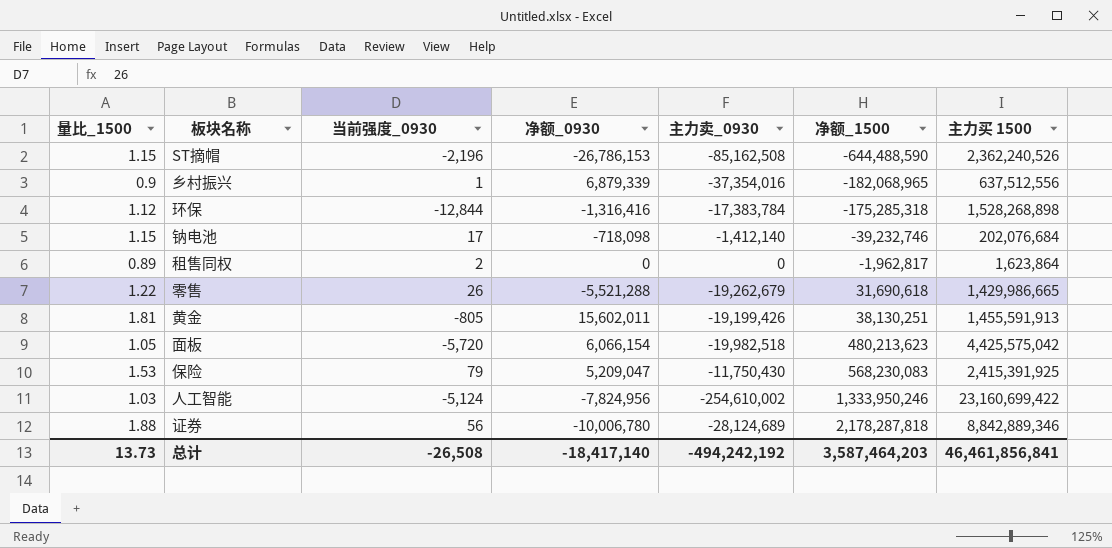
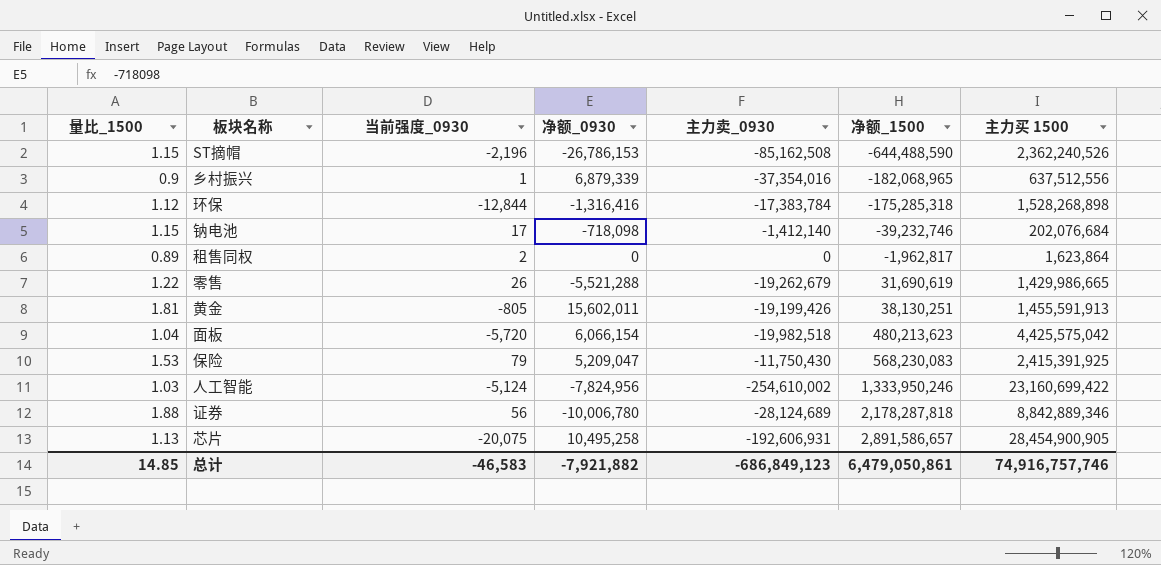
零售 | 净额_1500: 31,690,618 -> 31,690,619
面板 | 量比_1500: 1.05 -> 1.04
row 芯片: none -> 1.13 | -20,075 | 10,495,258 | -192,606,931 | 2,891,586,657 | 28,454,900,905
总计 | 量比_1500: 13.73 -> 14.85
总计 | 当前强度_0930: -26,508 -> -46,583
总计 | 净额_0930: -18,417,140 -> -7,921,882
总计 | 主力卖_0930: -494,242,192 -> -686,849,123
总计 | 净额_1500: 3,587,464,203 -> 6,479,050,861
总计 | 主力买 1500: 46,461,856,841 -> 74,916,757,746

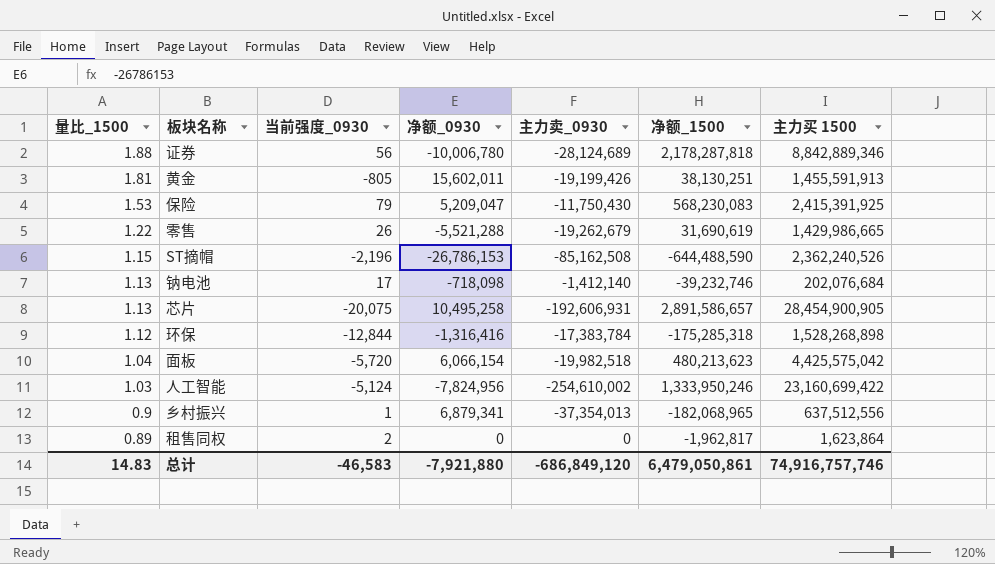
row order: 净额_1500 ascending -> 量比_1500 descending
钠电池 | 量比_1500: 1.15 -> 1.13
乡村振兴 | 净额_0930: 6,879,339 -> 6,879,341
乡村振兴 | 主力卖_0930: -37,354,016 -> -37,354,013
总计 | 量比_1500: 14.85 -> 14.83
总计 | 净额_0930: -7,921,882 -> -7,921,880
总计 | 主力卖_0930: -686,849,123 -> -686,849,120

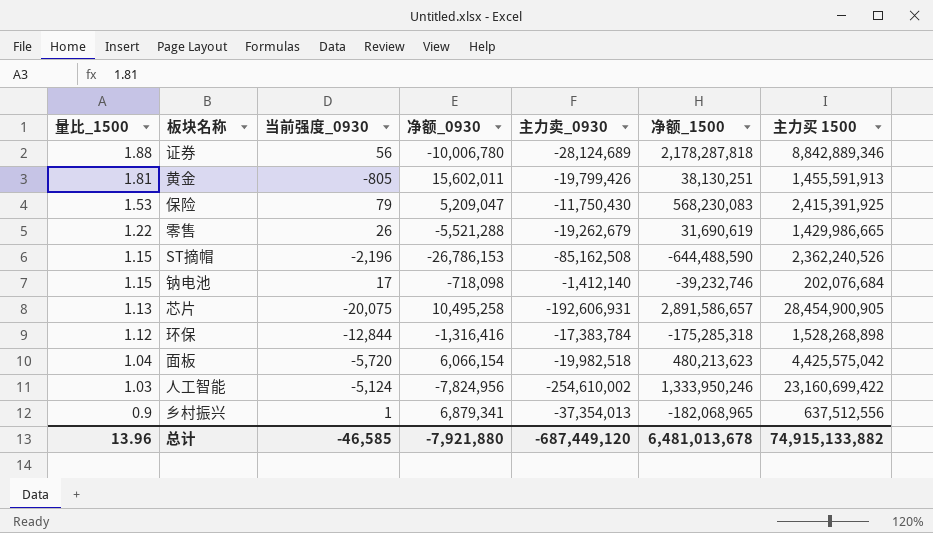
row 租售同权: 0.89 | 2 | 0 | 0 | -1,962,817 | 1,623,864 -> none
黄金 | 主力卖_0930: -19,199,426 -> -19,799,426
钠电池 | 量比_1500: 1.13 -> 1.15
总计 | 量比_1500: 14.83 -> 13.96
总计 | 当前强度_0930: -46,583 -> -46,585
总计 | 主力卖_0930: -686,849,120 -> -687,449,120
总计 | 净额_1500: 6,479,050,861 -> 6,481,013,678
总计 | 主力买 1500: 74,916,757,746 -> 74,915,133,882

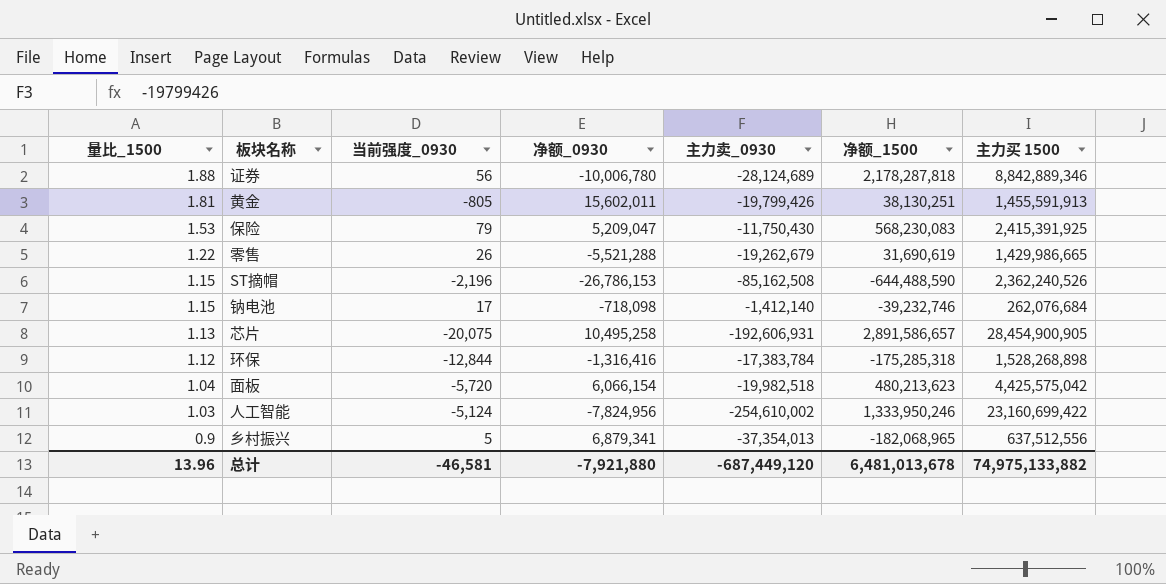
钠电池 | 主力买 1500: 202,076,684 -> 262,076,684
乡村振兴 | 当前强度_0930: 1 -> 5
总计 | 当前强度_0930: -46,585 -> -46,581
总计 | 主力买 1500: 74,915,133,882 -> 74,975,133,882

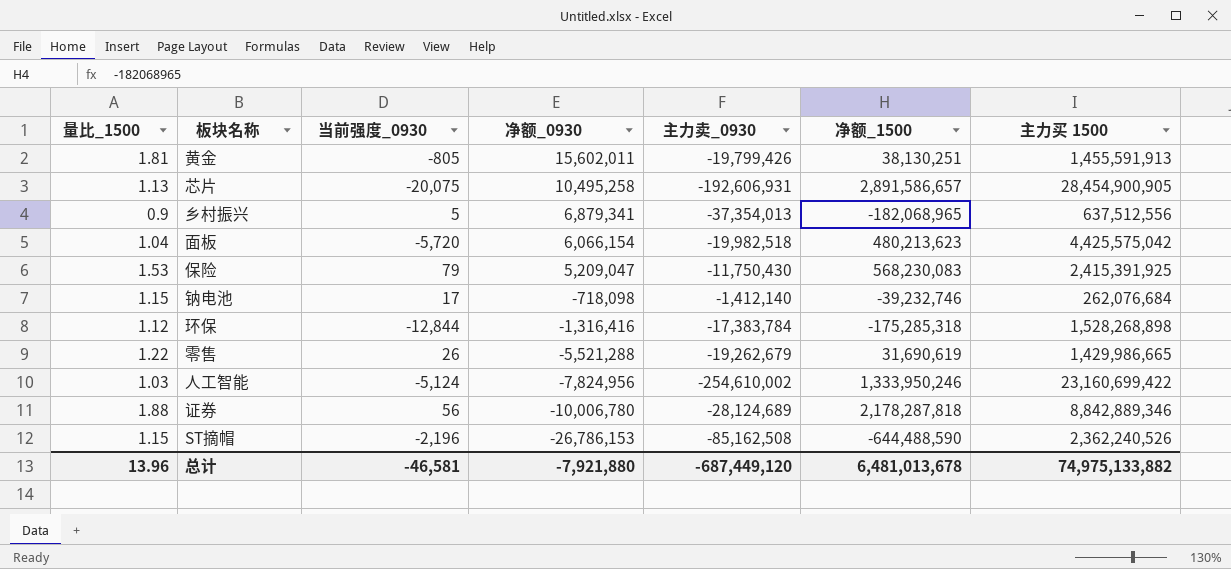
row order: 量比_1500 descending -> 净额_0930 descending

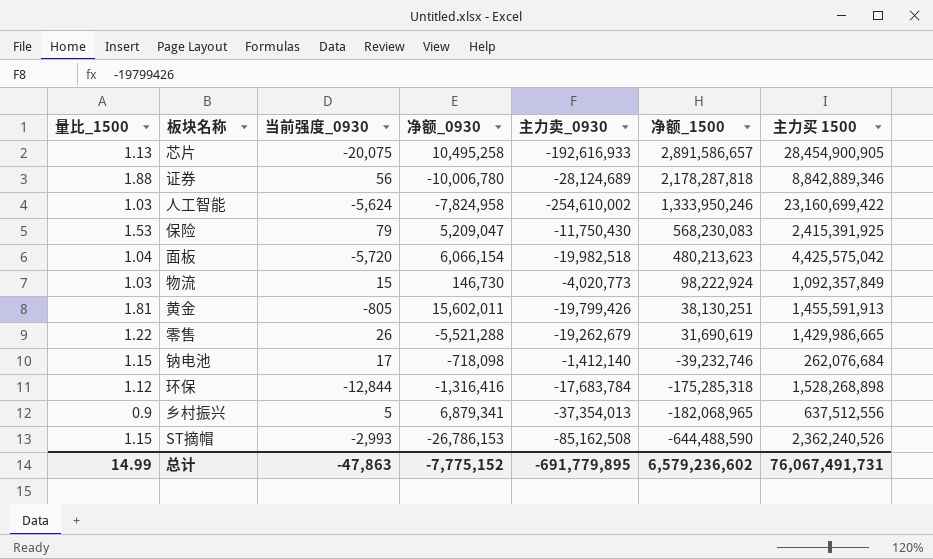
row order: 净额_0930 descending -> 净额_1500 descending
芯片 | 主力卖_0930: -192,606,931 -> -192,616,933
人工智能 | 当前强度_0930: -5,124 -> -5,624
人工智能 | 净额_0930: -7,824,956 -> -7,824,958
row 物流: none -> 1.03 | 15 | 146,730 | -4,020,773 | 98,222,924 | 1,092,357,849
环保 | 主力卖_0930: -17,383,784 -> -17,683,784
ST摘帽 | 当前强度_0930: -2,196 -> -2,993
总计 | 量比_1500: 13.96 -> 14.99
总计 | 当前强度_0930: -46,581 -> -47,863
总计 | 净额_0930: -7,921,880 -> -7,775,152
总计 | 主力卖_0930: -687,449,120 -> -691,779,895
总计 | 净额_1500: 6,481,013,678 -> 6,579,236,602
总计 | 主力买 1500: 74,975,133,882 -> 76,067,491,731

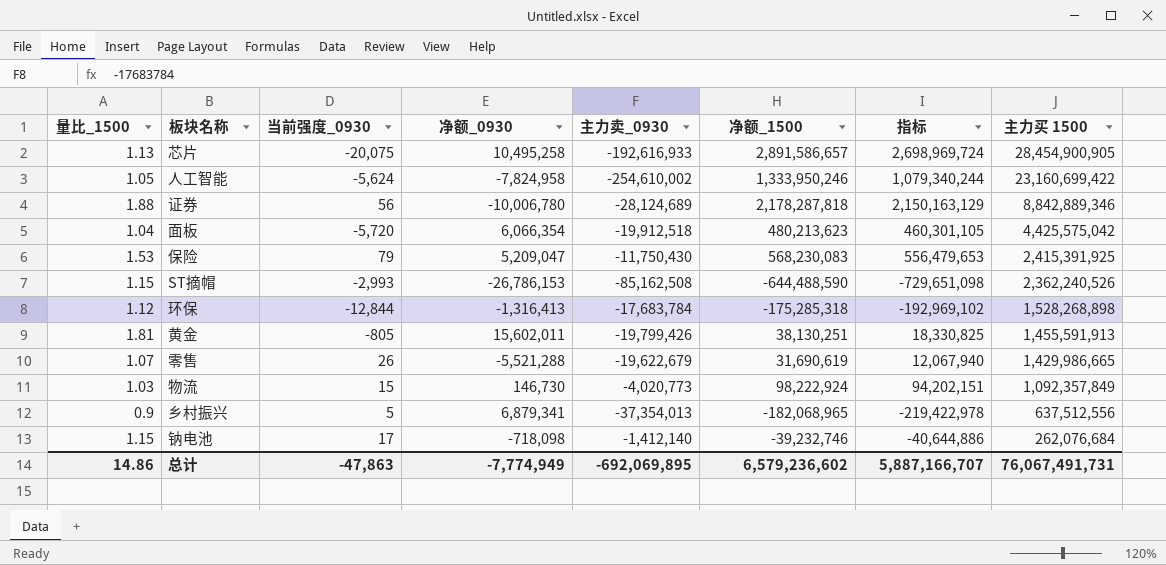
row order: 净额_1500 descending -> 主力买 1500 descending
column 指标 | formula: none -> [主力卖_0930] + [净额_1500]
人工智能 | 量比_1500: 1.03 -> 1.05
面板 | 净额_0930: 6,066,154 -> 6,066,354
面板 | 主力卖_0930: -19,982,518 -> -19,912,518
环保 | 净额_0930: -1,316,416 -> -1,316,413
零售 | 量比_1500: 1.22 -> 1.07
零售 | 主力卖_0930: -19,262,679 -> -19,622,679
总计 | 量比_1500: 14.99 -> 14.86
总计 | 净额_0930: -7,775,152 -> -7,774,949
总计 | 主力卖_0930: -691,779,895 -> -692,069,895

